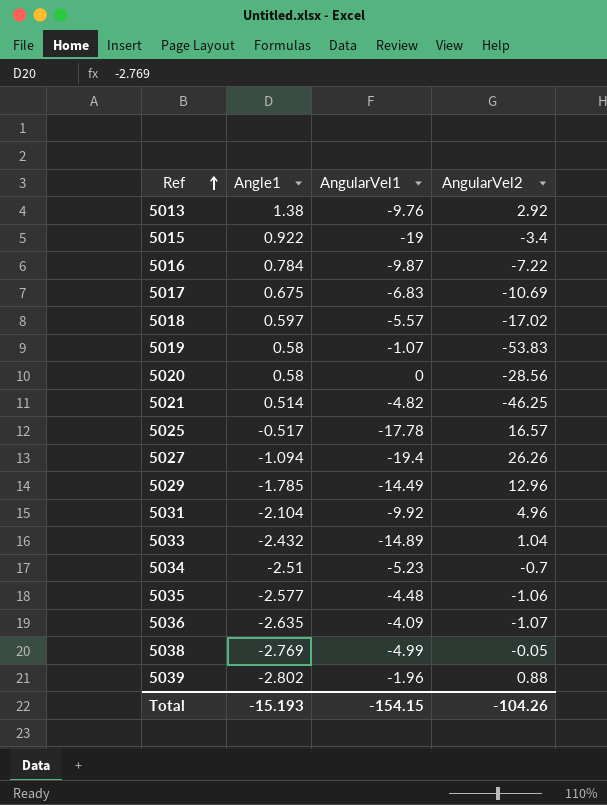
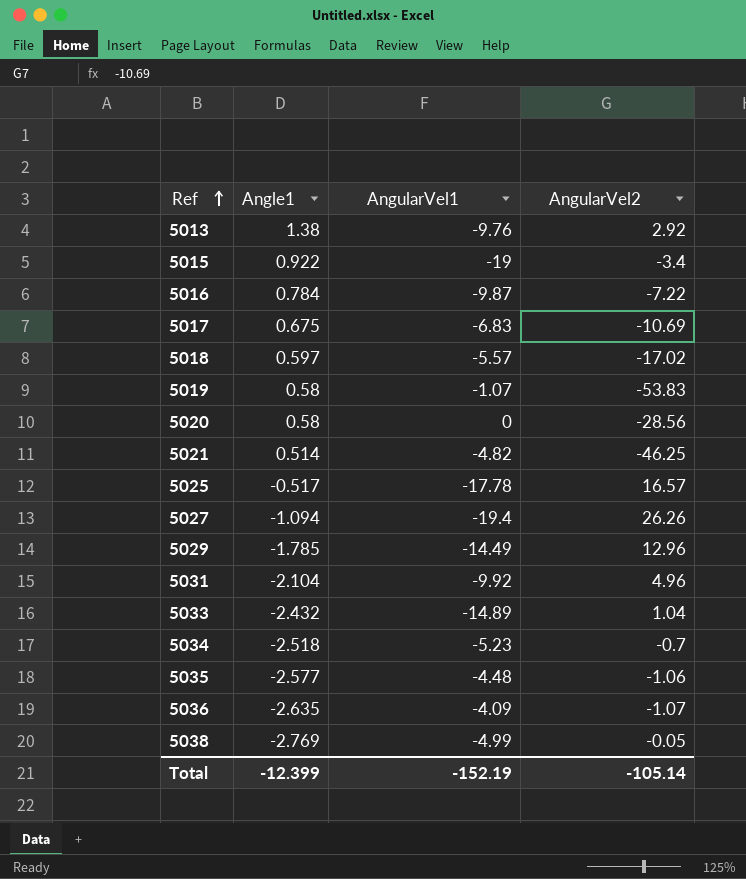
row 5039: -2.802 | -1.96 | 0.88 -> none
5034 | Angle1: -2.51 -> -2.518
Total | Angle1: -15.193 -> -12.399
Total | AngularVel1: -154.15 -> -152.19
Total | AngularVel2: -104.26 -> -105.14

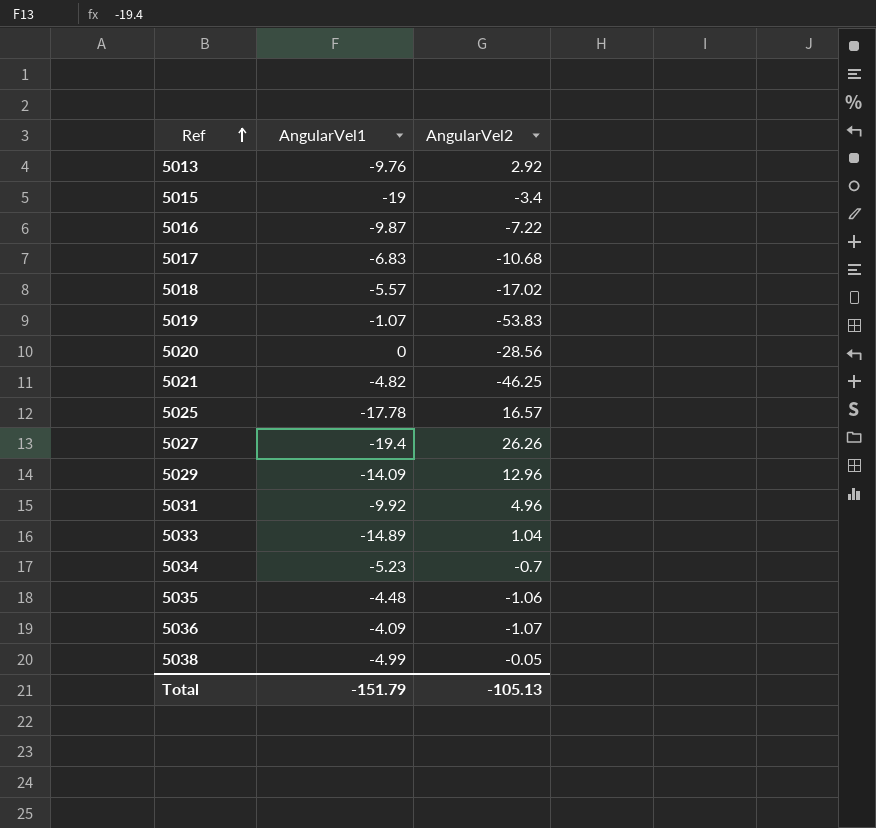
column Angle1 | position: 2 -> none
5017 | AngularVel2: -10.69 -> -10.68
5029 | AngularVel1: -14.49 -> -14.09
Total | AngularVel1: -152.19 -> -151.79
Total | AngularVel2: -105.14 -> -105.13

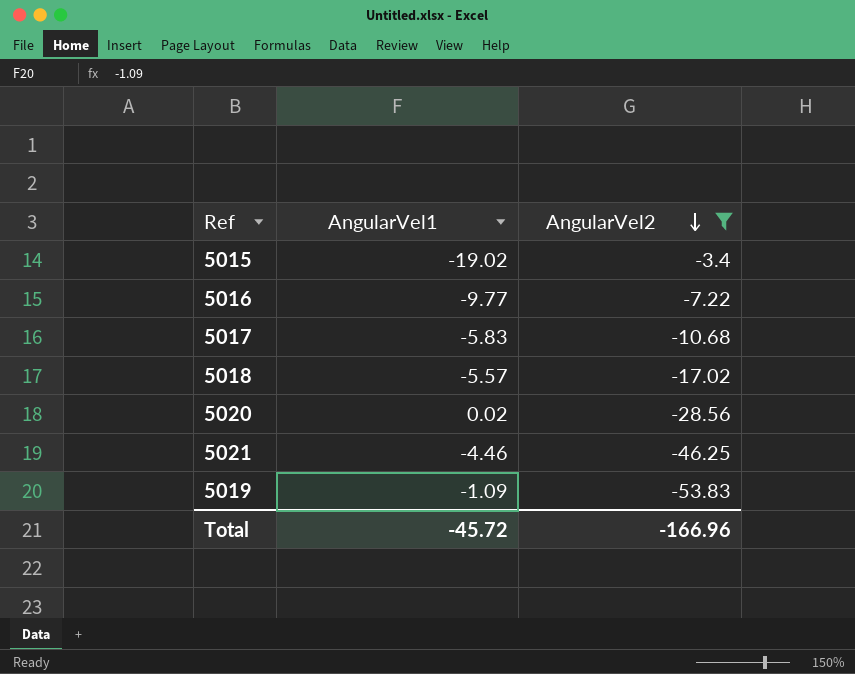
filter: none -> AngularVel2 <= -3.4
row order: Ref ascending -> AngularVel2 descending
5015 | AngularVel1: -19 -> -19.02
5016 | AngularVel1: -9.87 -> -9.77
5017 | AngularVel1: -6.83 -> -5.83
5020 | AngularVel1: 0 -> 0.02
5021 | AngularVel1: -4.82 -> -4.46
5019 | AngularVel1: -1.07 -> -1.09
Total | AngularVel1: -151.79 -> -45.72
Total | AngularVel2: -105.13 -> -166.96

